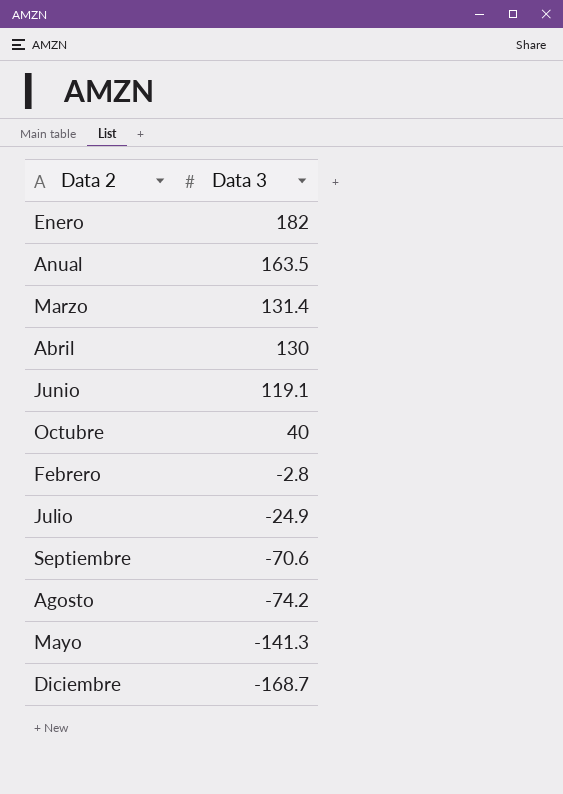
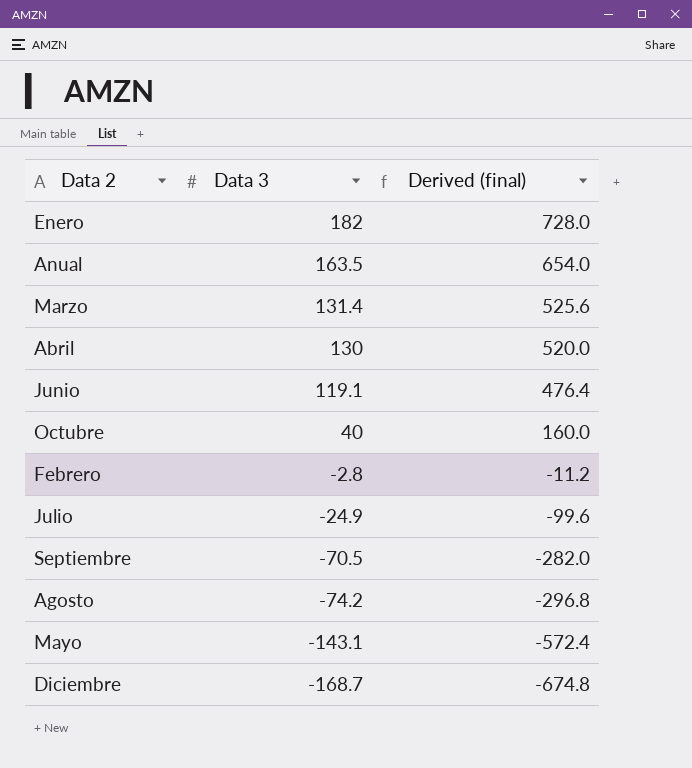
column Derived (final) | formula: none -> [Data 3] * 4
Septiembre | Data 3: -70.6 -> -70.5
Mayo | Data 3: -141.3 -> -143.1

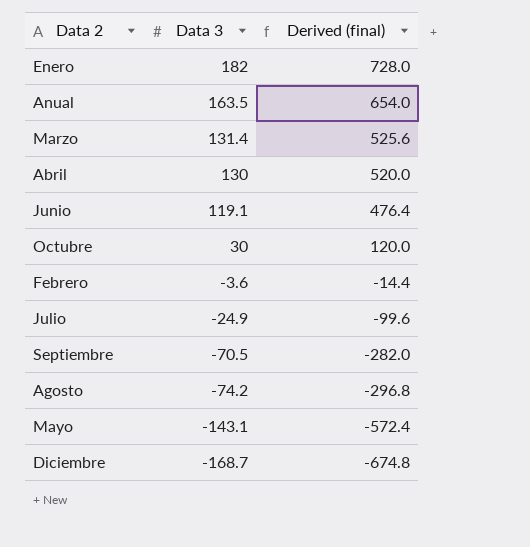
Octubre | Data 3: 40 -> 30
Octubre | Derived (final): 160.0 -> 120.0
Febrero | Data 3: -2.8 -> -3.6
Febrero | Derived (final): -11.2 -> -14.4

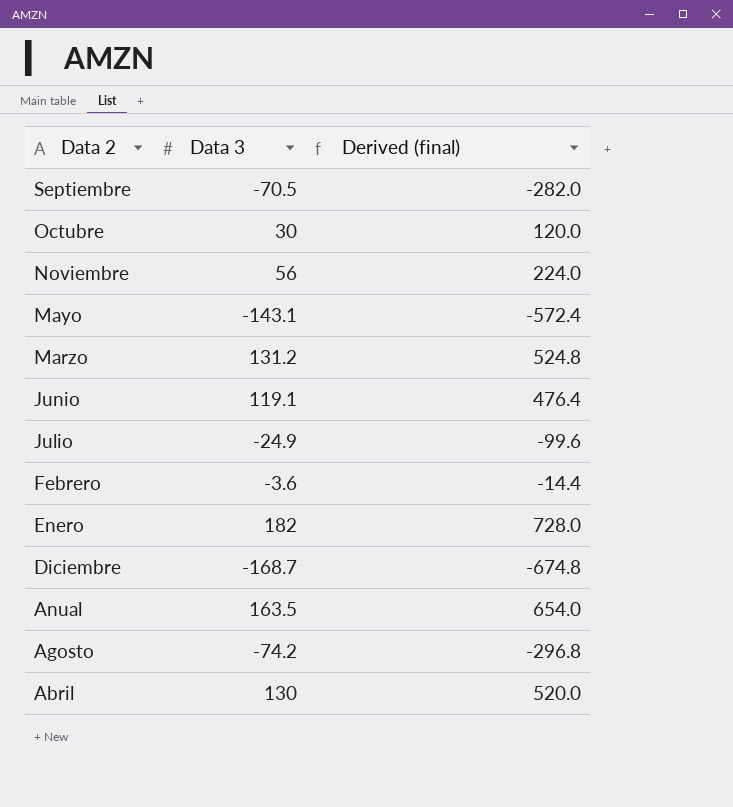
row order: Data 3 descending -> Data 2 descending
row Noviembre: none -> 56 | 224.0
Marzo | Data 3: 131.4 -> 131.2
Marzo | Derived (final): 525.6 -> 524.8

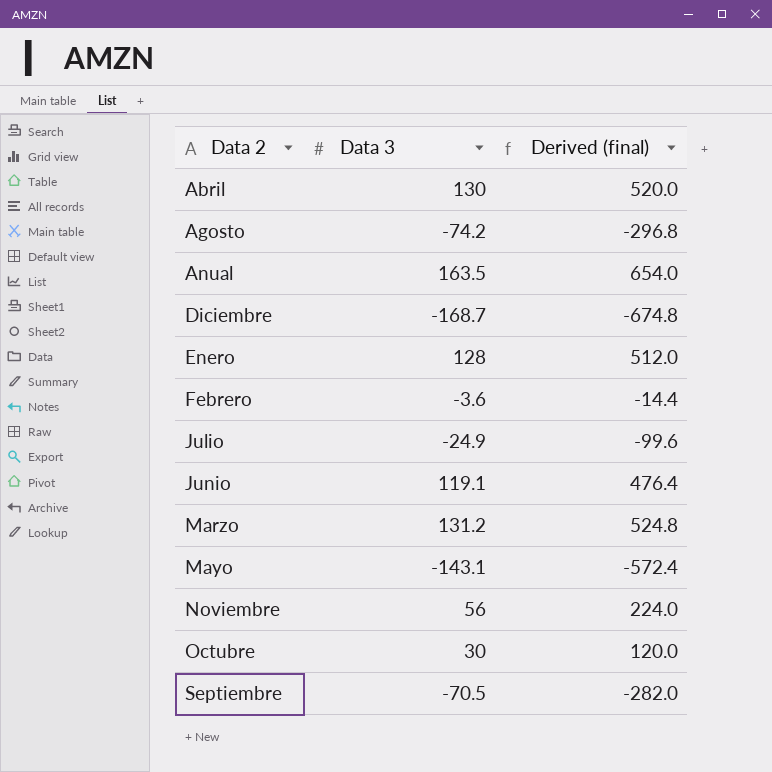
row order: Data 2 descending -> Data 2 ascending
Enero | Data 3: 182 -> 128
Enero | Derived (final): 728.0 -> 512.0

